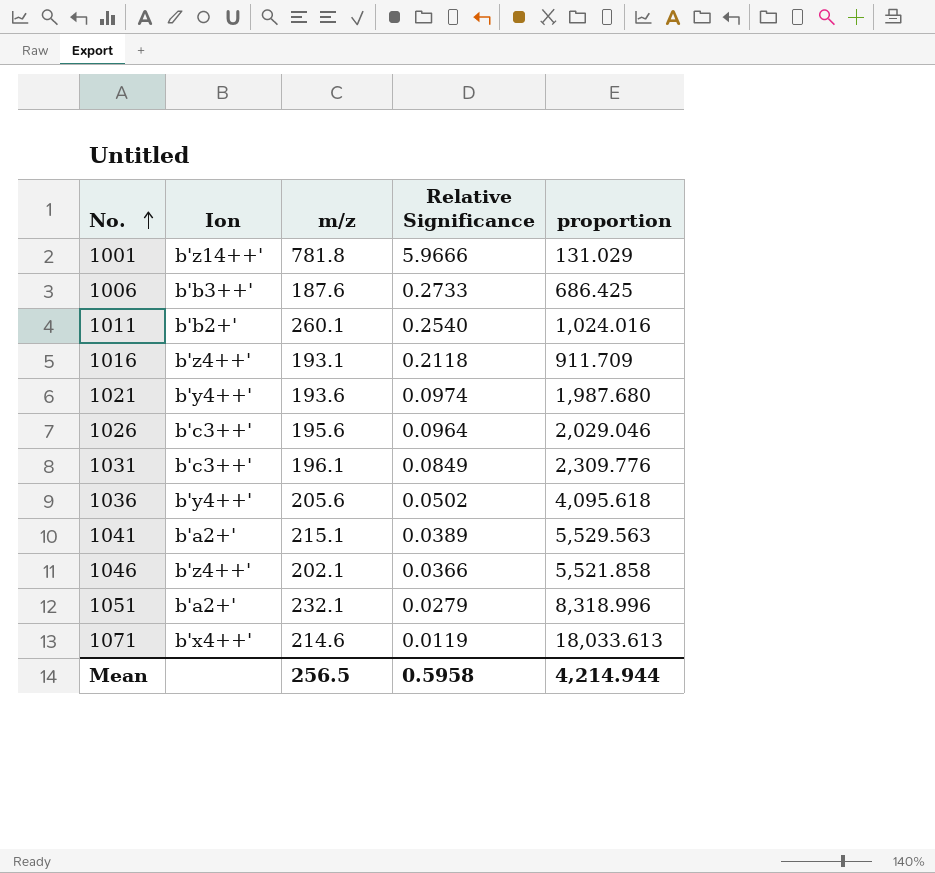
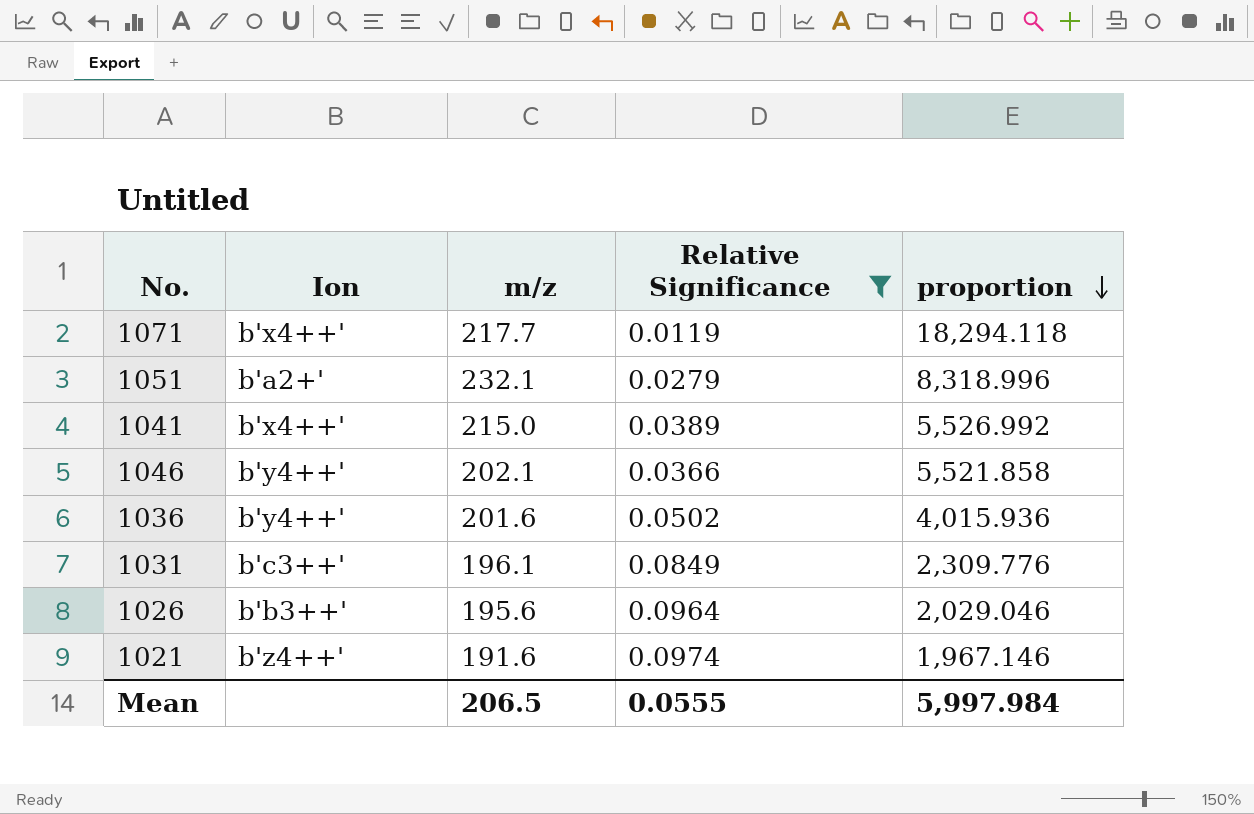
filter: none -> Relative Significance <= 0.0974
row order: No. ascending -> proportion descending
1071 | m/z: 214.6 -> 217.7
1071 | proportion: 18,033.613 -> 18,294.118
1041 | Ion: b'a2+' -> b'x4++'
1041 | m/z: 215.1 -> 215.0
1041 | proportion: 5,529.563 -> 5,526.992
1046 | Ion: b'z4++' -> b'y4++'
1036 | m/z: 205.6 -> 201.6
1036 | proportion: 4,095.618 -> 4,015.936
1026 | Ion: b'c3++' -> b'b3++'
1021 | Ion: b'y4++' -> b'z4++'
1021 | m/z: 193.6 -> 191.6
1021 | proportion: 1,987.680 -> 1,967.146
Mean | m/z: 256.5 -> 206.5
Mean | Relative Significance: 0.5958 -> 0.0555
Mean | proportion: 4,214.944 -> 5,997.984

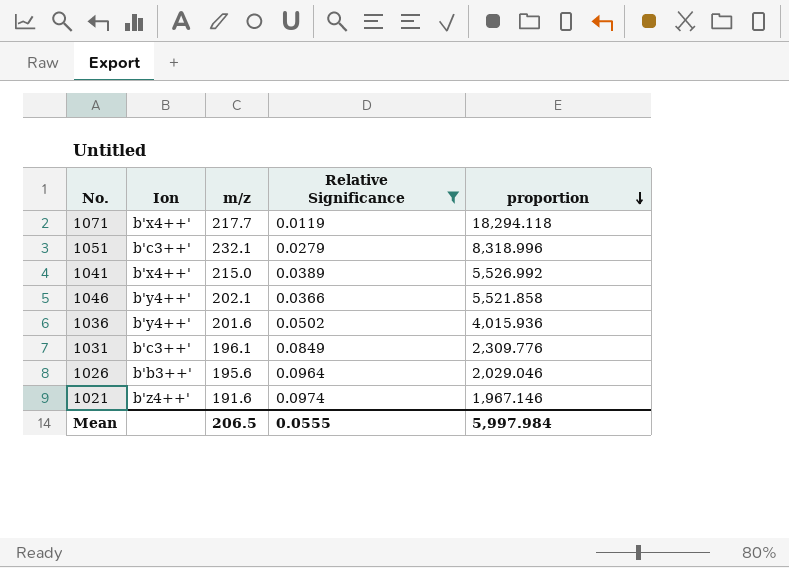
1051 | Ion: b'a2+' -> b'c3++'

